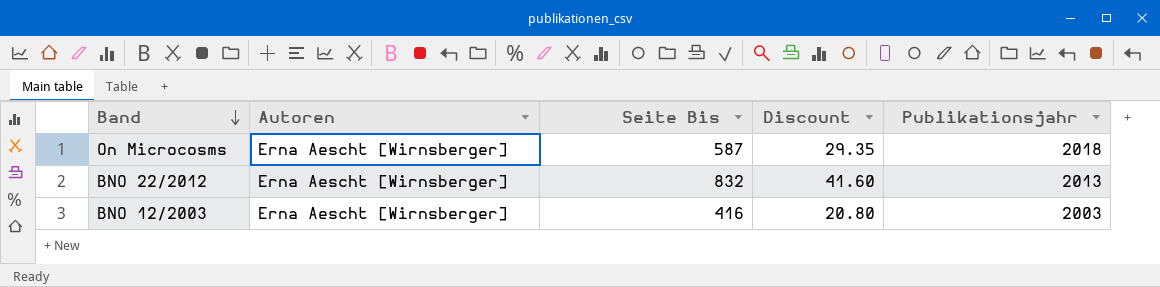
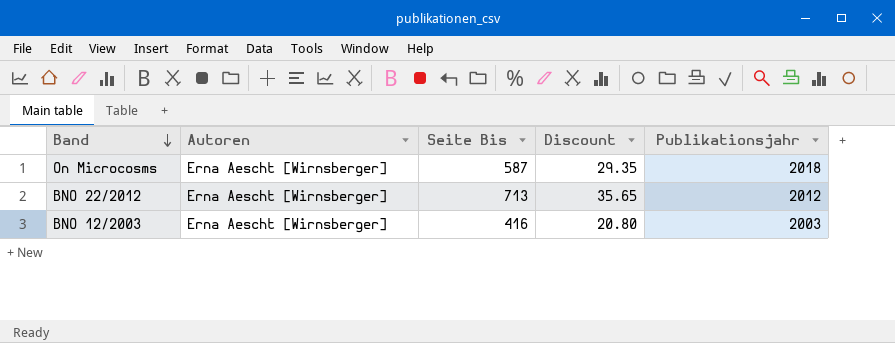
BNO 22/2012 | Seite Bis: 832 -> 713
BNO 22/2012 | Discount: 41.60 -> 35.65
BNO 22/2012 | Publikationsjahr: 2013 -> 2012

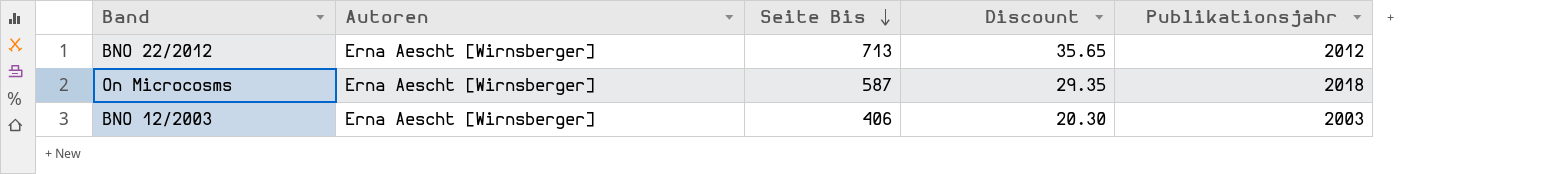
row order: Band descending -> Seite Bis descending
BNO 12/2003 | Seite Bis: 416 -> 406
BNO 12/2003 | Discount: 20.80 -> 20.30

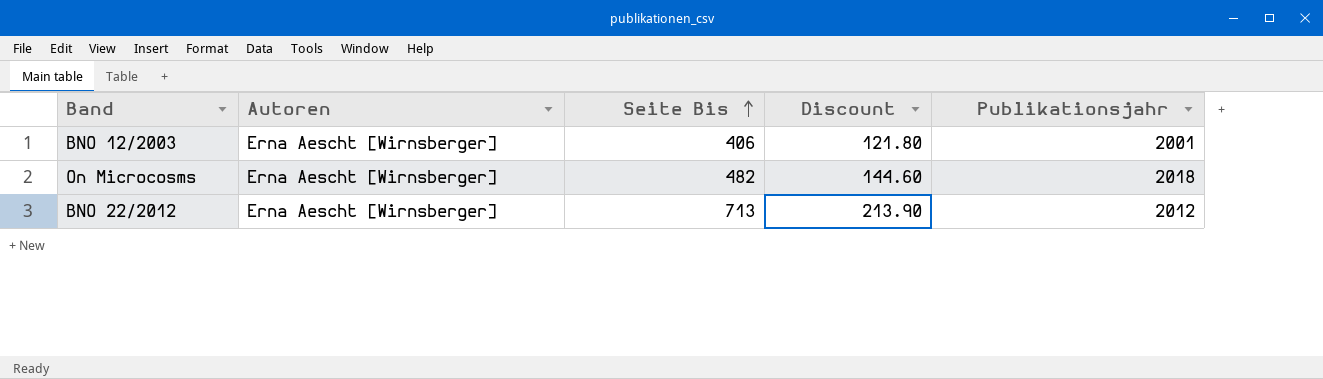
row order: Seite Bis descending -> Seite Bis ascending
column Discount | formula: [Seite Bis] * 0.05 -> [Seite Bis] * 0.3
BNO 12/2003 | Publikationsjahr: 2003 -> 2001
On Microcosms | Seite Bis: 587 -> 482

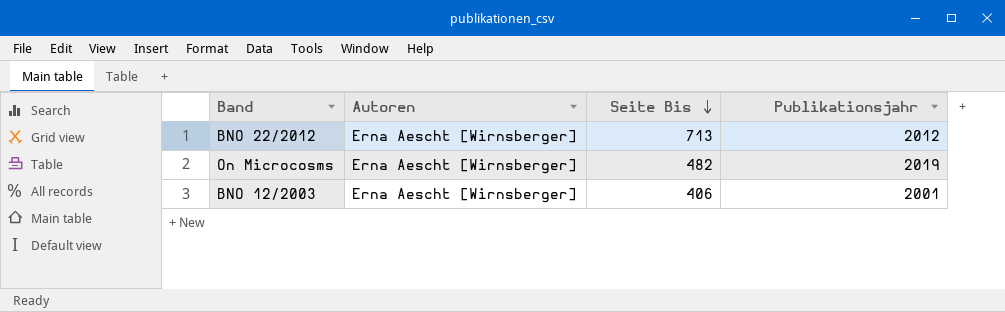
row order: Seite Bis ascending -> Seite Bis descending
column Discount | formula: [Seite Bis] * 0.3 -> none
On Microcosms | Publikationsjahr: 2018 -> 2019

